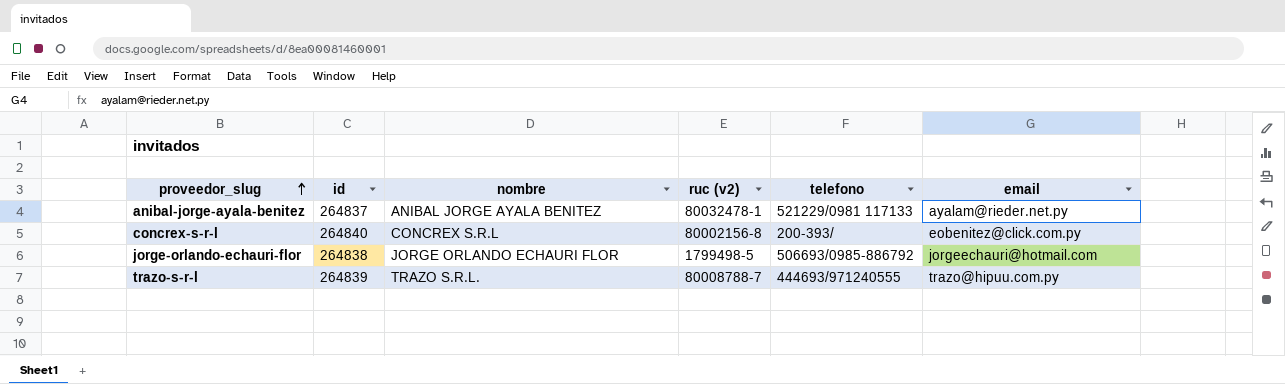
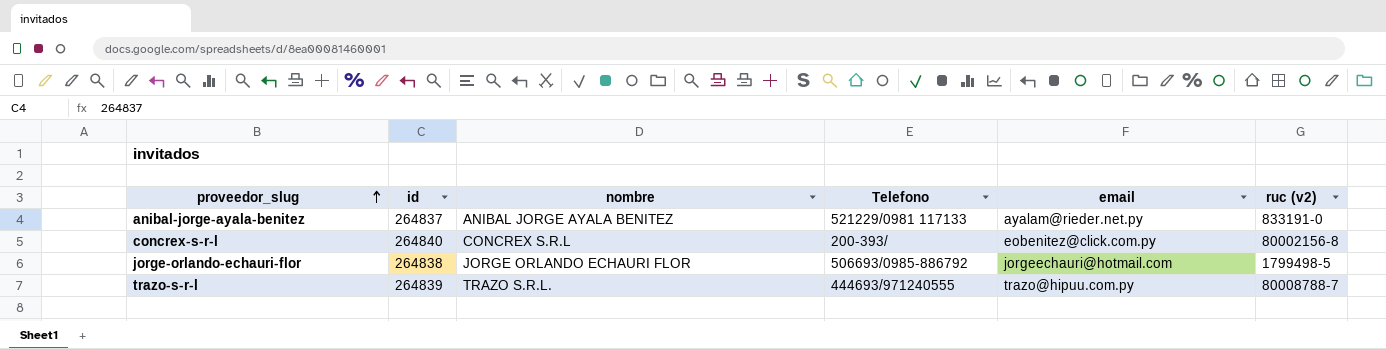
column name: telefono -> Telefono
column ruc (v2) | position: 4 -> 6
anibal-jorge-ayala-benitez | ruc (v2): 80032478-1 -> 833191-0

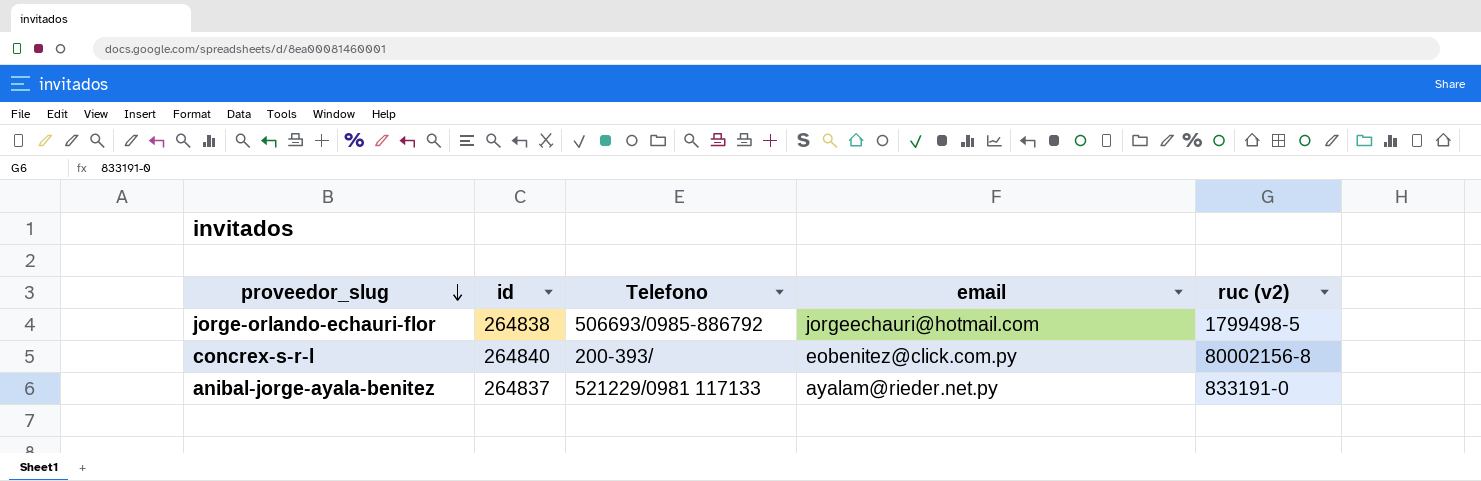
row order: proveedor_slug ascending -> proveedor_slug descending
column nombre | position: 3 -> none
row trazo-s-r-l: 264839 | TRAZO S.R.L. | 444693/971240555 | trazo@hipuu.com.py | 80008788-7 -> none

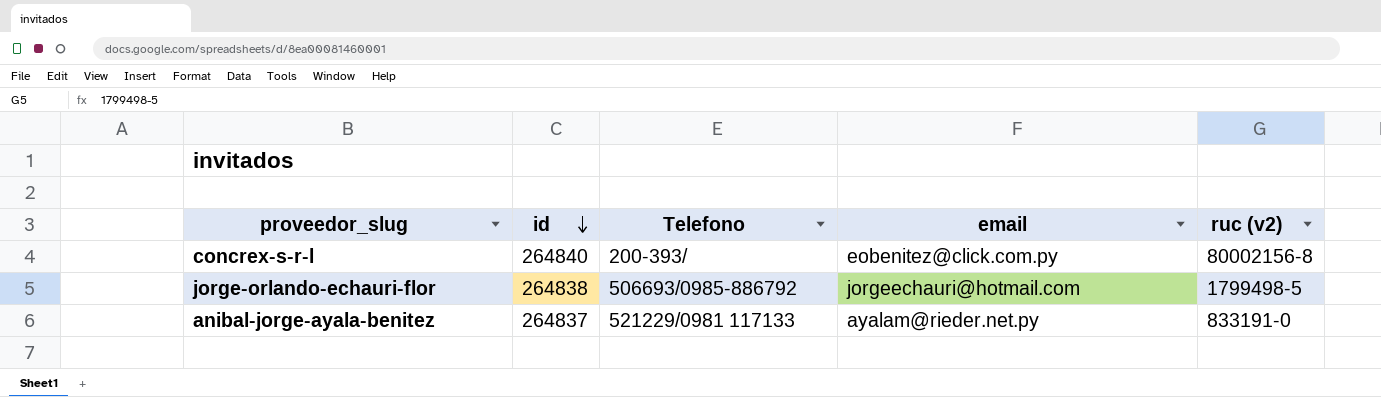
row order: proveedor_slug descending -> id descending

